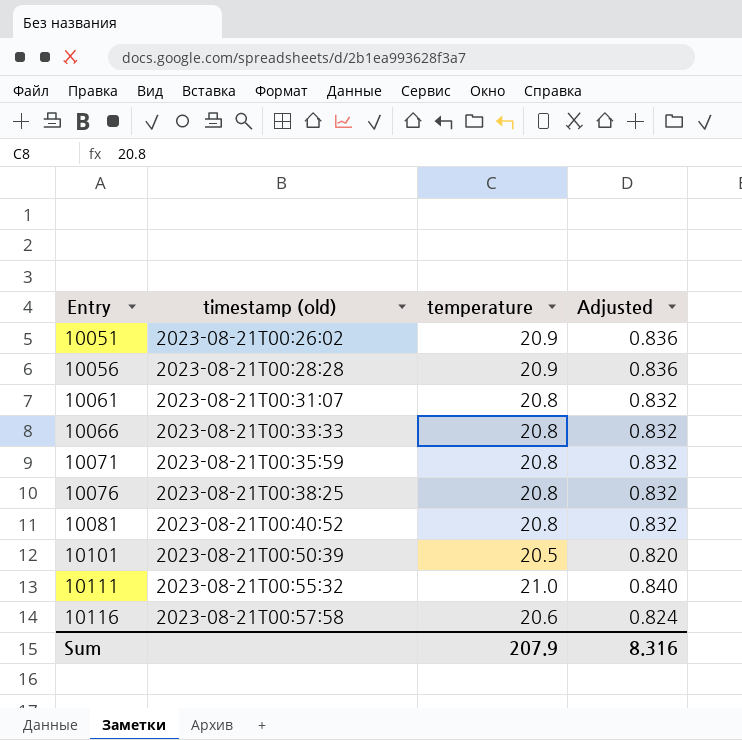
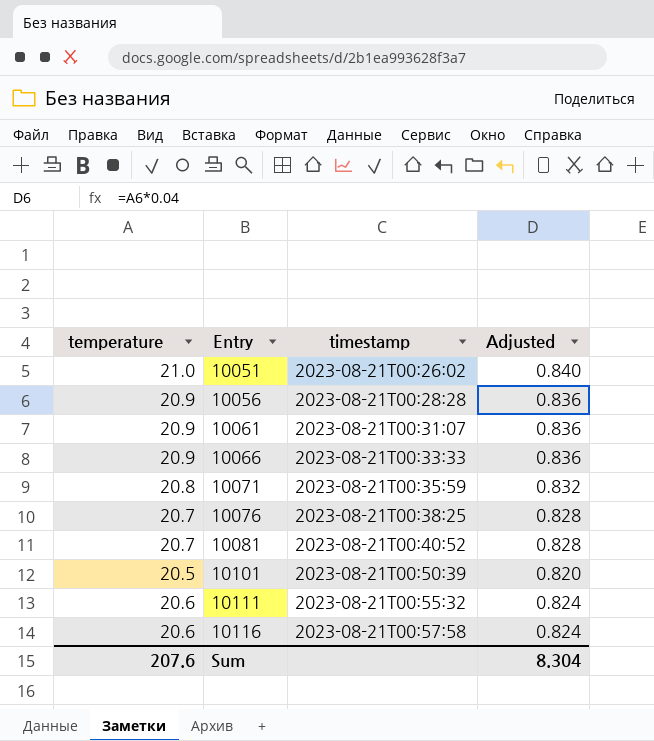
column temperature | position: 3 -> 1
column name: timestamp (old) -> timestamp
10051 | temperature: 20.9 -> 21.0
10051 | Adjusted: 0.836 -> 0.840
10061 | temperature: 20.8 -> 20.9
10061 | Adjusted: 0.832 -> 0.836
10066 | temperature: 20.8 -> 20.9
10066 | Adjusted: 0.832 -> 0.836
10076 | temperature: 20.8 -> 20.7
10076 | Adjusted: 0.832 -> 0.828
10081 | temperature: 20.8 -> 20.7
10081 | Adjusted: 0.832 -> 0.828
10111 | temperature: 21.0 -> 20.6
10111 | Adjusted: 0.840 -> 0.824
Sum | temperature: 207.9 -> 207.6
Sum | Adjusted: 8.316 -> 8.304

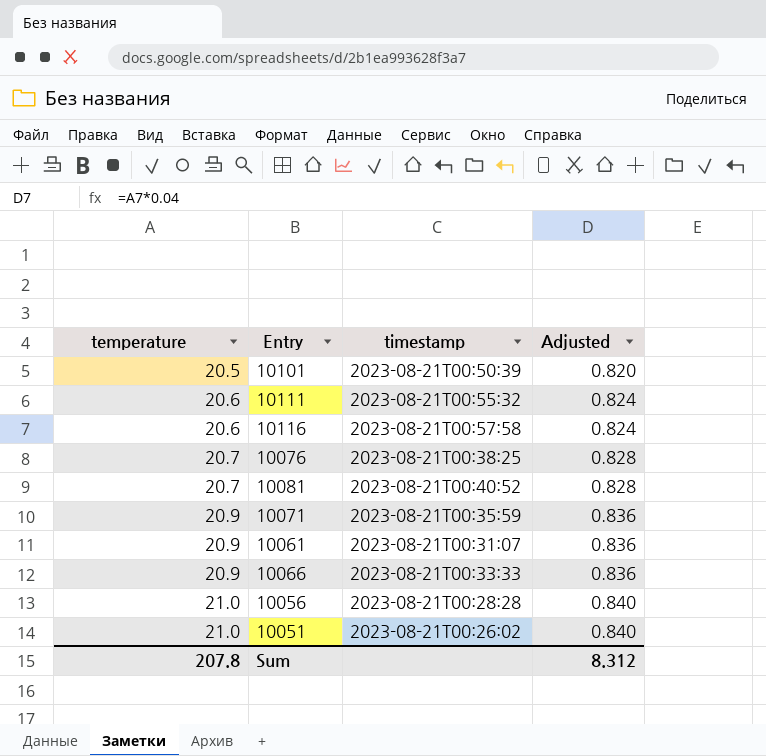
row order: Entry ascending -> temperature ascending
10071 | temperature: 20.8 -> 20.9
10071 | Adjusted: 0.832 -> 0.836
10056 | temperature: 20.9 -> 21.0
10056 | Adjusted: 0.836 -> 0.840
Sum | temperature: 207.6 -> 207.8
Sum | Adjusted: 8.304 -> 8.312

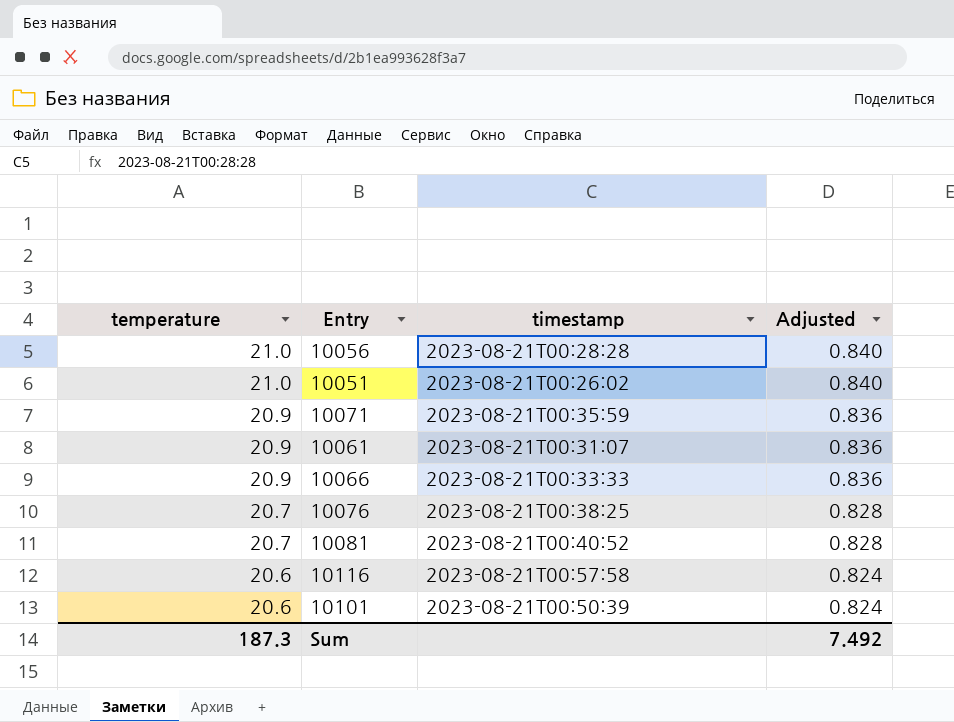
row order: temperature ascending -> temperature descending
row 10111: 20.6 | 2023-08-21T00:55:32 | 0.824 -> none
10101 | temperature: 20.5 -> 20.6
10101 | Adjusted: 0.820 -> 0.824
Sum | temperature: 207.8 -> 187.3
Sum | Adjusted: 8.312 -> 7.492

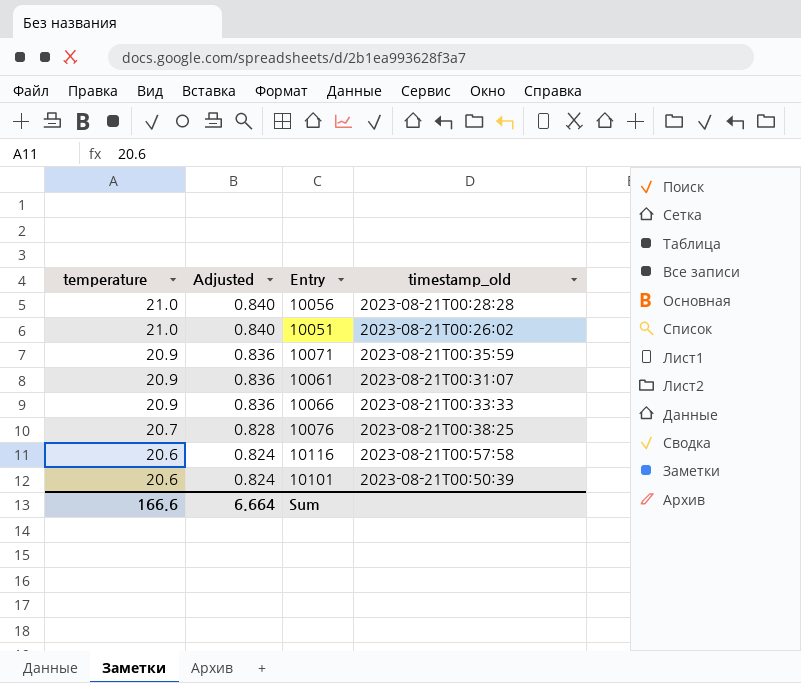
column Adjusted | position: 4 -> 2
column name: timestamp -> timestamp_old
row 10081: 20.7 | 2023-08-21T00:40:52 | 0.828 -> none
Sum | temperature: 187.3 -> 166.6
Sum | Adjusted: 7.492 -> 6.664

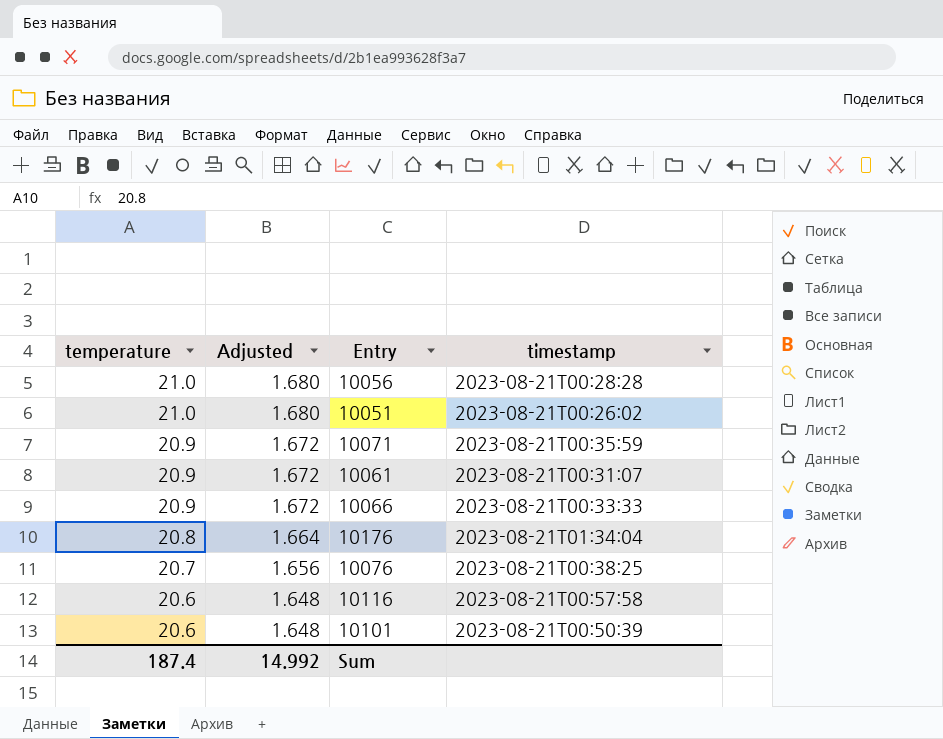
column Adjusted | formula: [temperature] * 0.04 -> [temperature] * 0.08
column name: timestamp_old -> timestamp
row 10176: none -> 20.8 | 1.664 | 2023-08-21T01:34:04
Sum | temperature: 166.6 -> 187.4
Sum | Adjusted: 6.664 -> 14.992

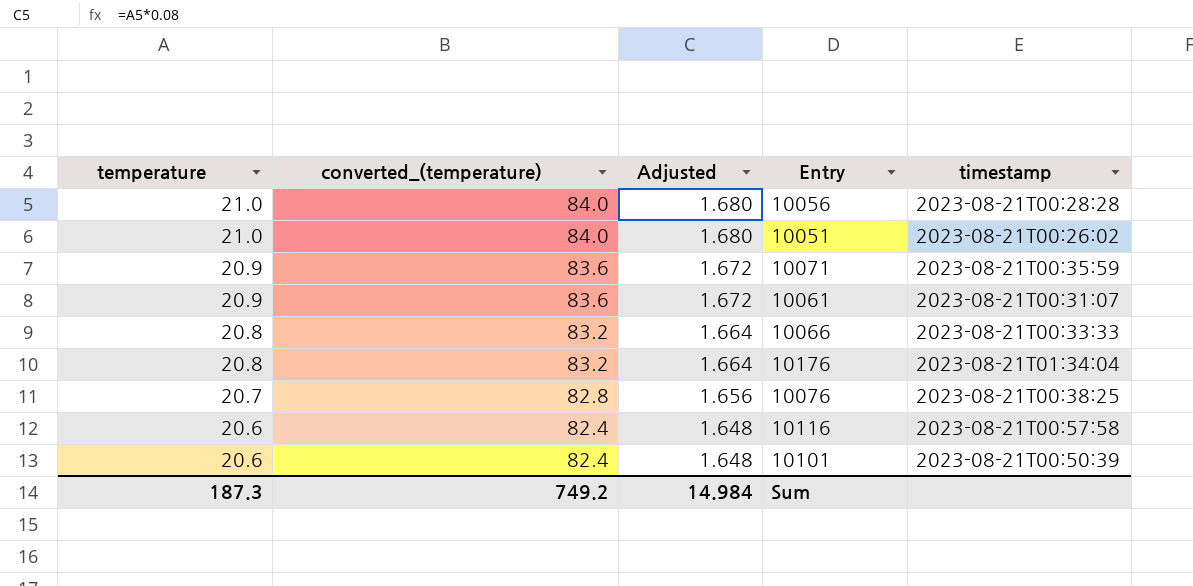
column converted_(temperature) | formula: none -> [temperature] * 4
10066 | temperature: 20.9 -> 20.8
10066 | Adjusted: 1.672 -> 1.664
Sum | temperature: 187.4 -> 187.3
Sum | Adjusted: 14.992 -> 14.984

